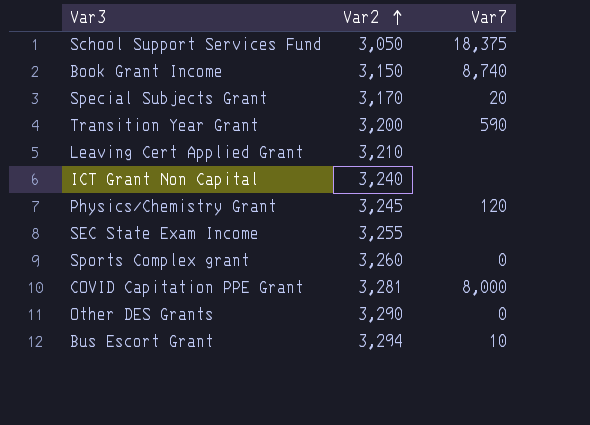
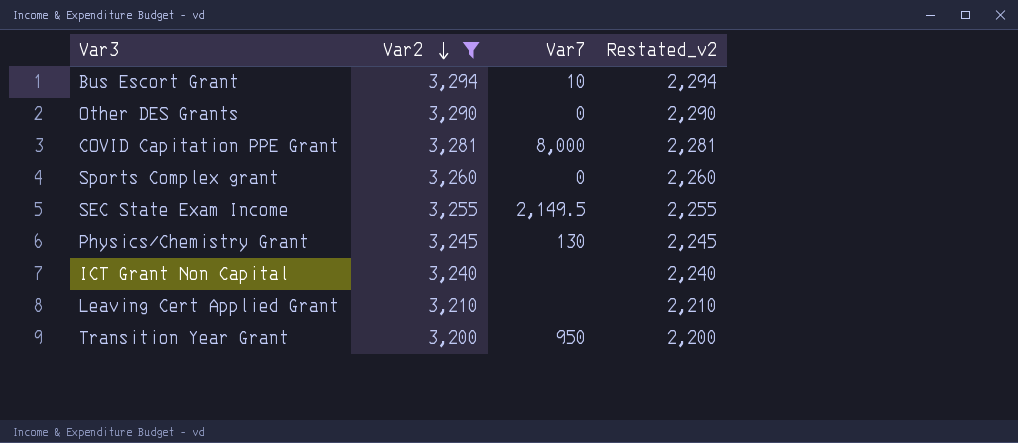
filter: none -> Var2 >= 3,200
row order: Var2 ascending -> Var2 descending
column Restated_v2 | formula: none -> [Var2] - 1000
SEC State Exam Income | Var7: none -> 2,149.5
Physics/Chemistry Grant | Var7: 120 -> 130
Transition Year Grant | Var7: 590 -> 950

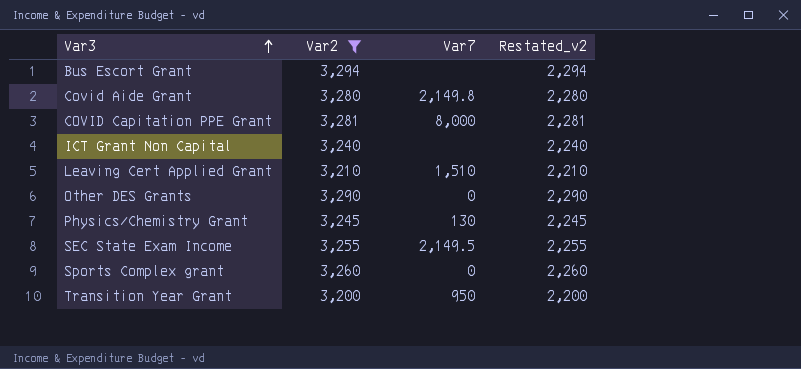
row order: Var2 descending -> Var3 ascending
Bus Escort Grant | Var7: 10 -> none
row Covid Aide Grant: none -> 3,280 | 2,149.8 | 2,280
Leaving Cert Applied Grant | Var7: none -> 1,510

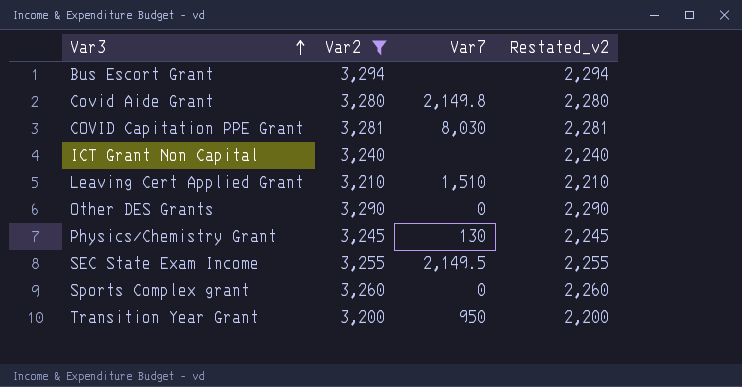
COVID Capitation PPE Grant | Var7: 8,000 -> 8,030

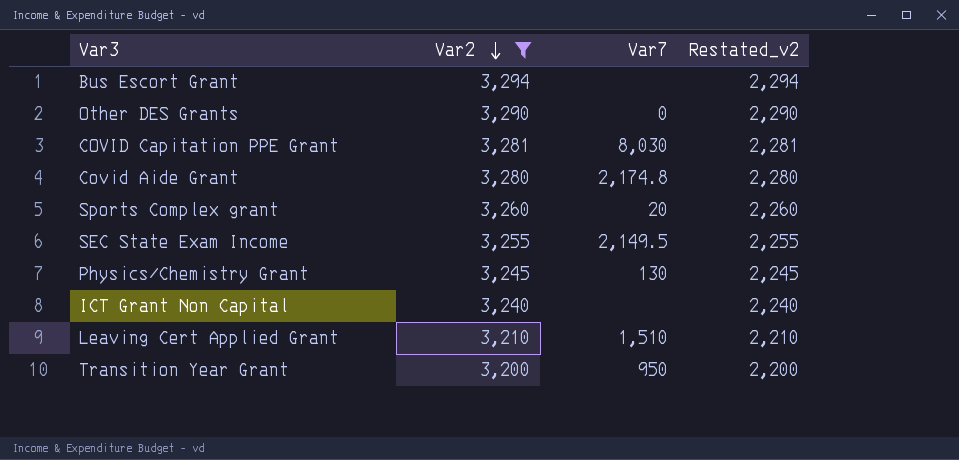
row order: Var3 ascending -> Var2 descending
Covid Aide Grant | Var7: 2,149.8 -> 2,174.8
Sports Complex grant | Var7: 0 -> 20

